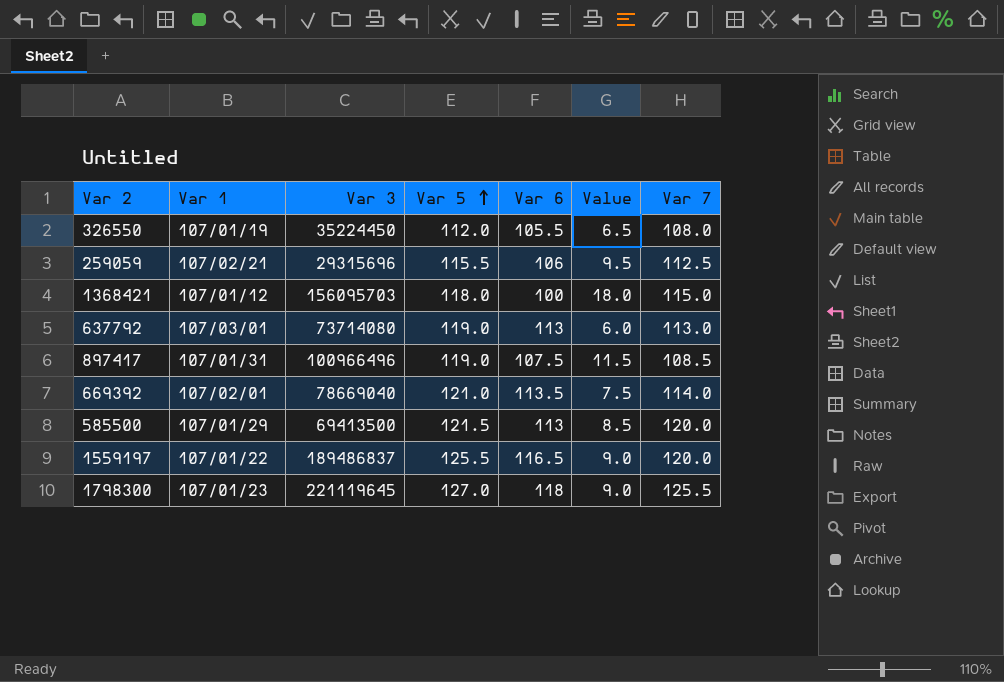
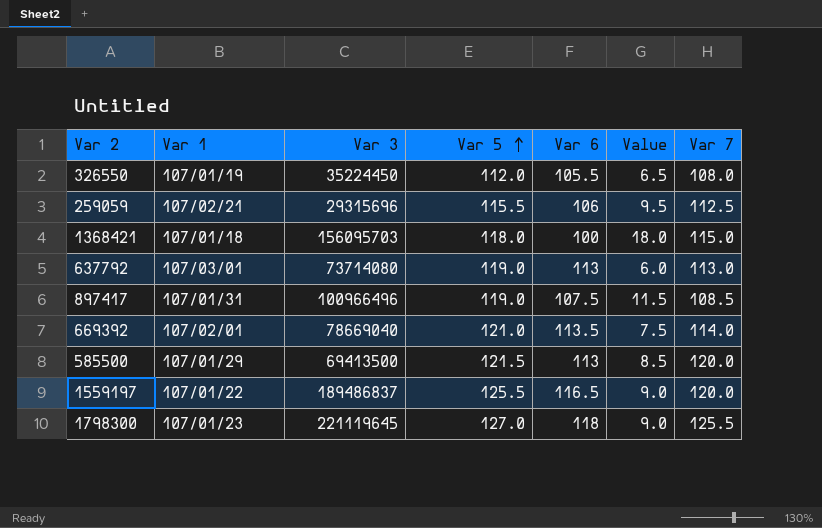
1368421 | Var 1: 107/01/12 -> 107/01/18

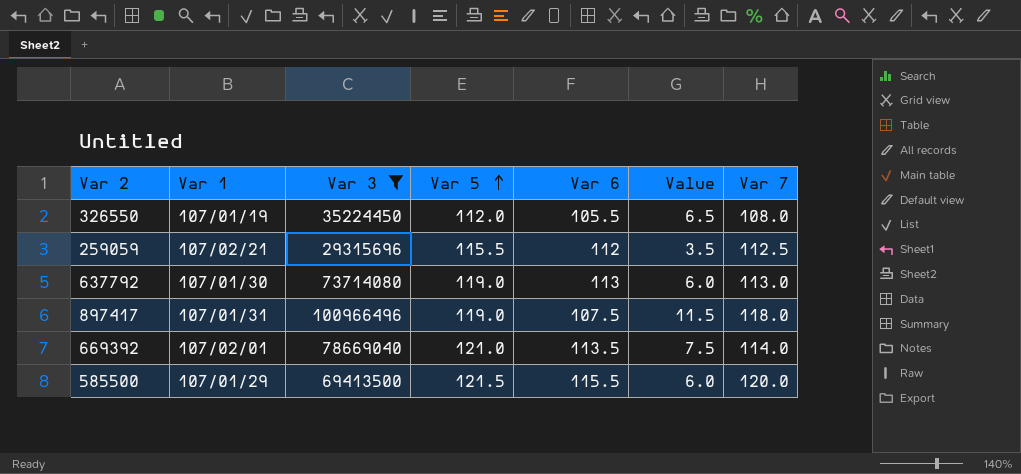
filter: none -> Var 3 <= 100966496
259059 | Var 6: 106 -> 112
259059 | Value: 9.5 -> 3.5
637792 | Var 1: 107/03/01 -> 107/01/30
897417 | Var 7: 108.5 -> 118.0
585500 | Var 6: 113 -> 115.5
585500 | Value: 8.5 -> 6.0

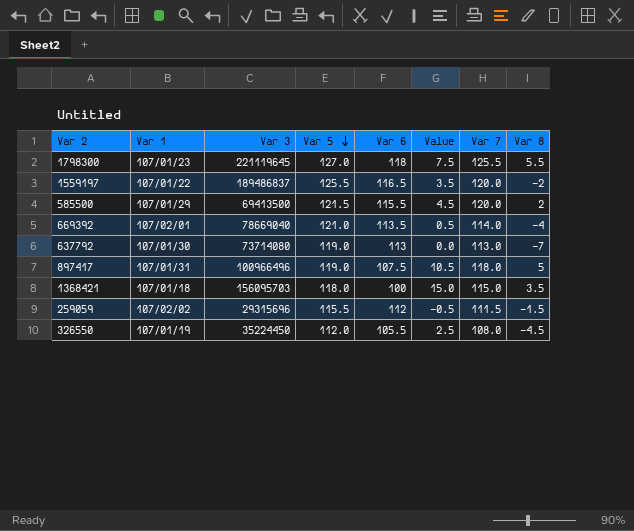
filter: Var 3 <= 100966496 -> none
row order: Var 5 ascending -> Var 5 descending
column Value | formula: [Var 5] - [Var 6] -> [Var 7] - [Var 6]
column Var 8 | position: none -> 8
259059 | Var 1: 107/02/21 -> 107/02/02
259059 | Var 7: 112.5 -> 111.5

